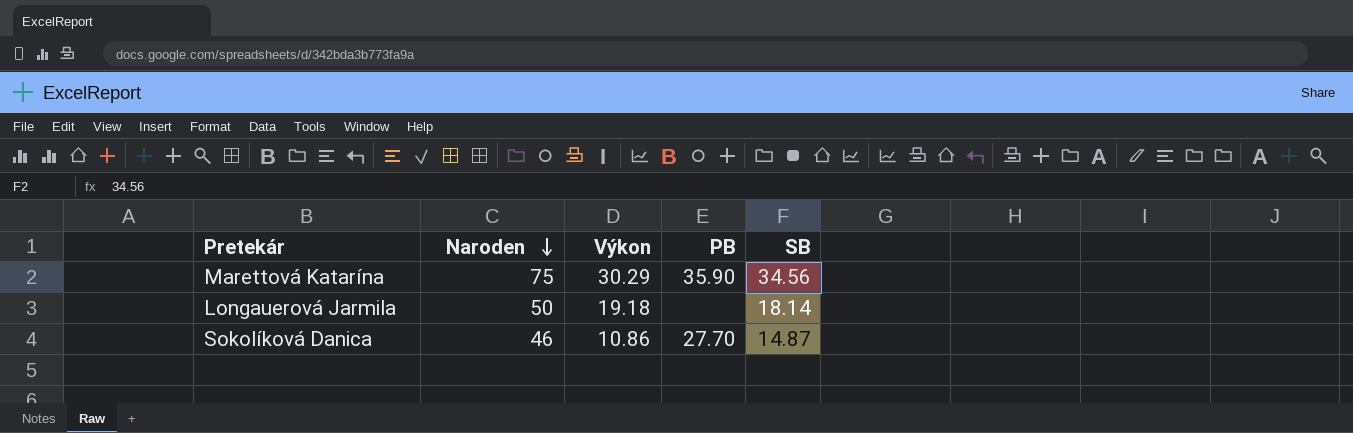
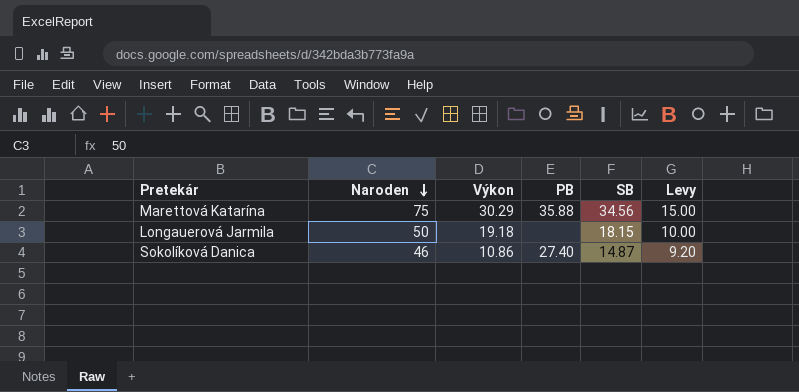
column Levy | formula: none -> [Naroden] * 0.2
Marettová Katarína | PB: 35.90 -> 35.88
Longauerová Jarmila | SB: 18.14 -> 18.15
Sokolíková Danica | PB: 27.70 -> 27.40

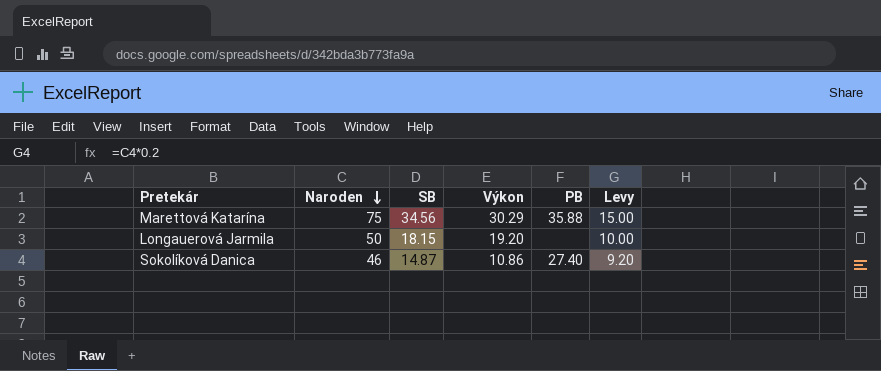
column SB | position: 5 -> 3
Longauerová Jarmila | Výkon: 19.18 -> 19.20

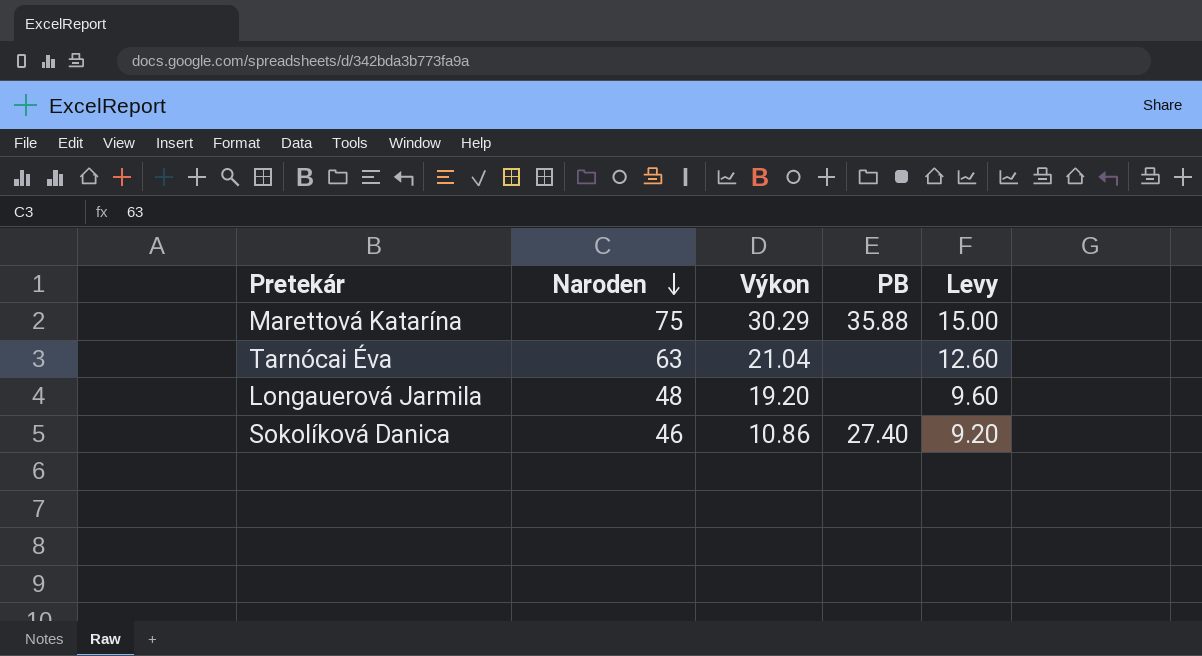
column SB | position: 3 -> none
row Tarnócai Éva: none -> 63 | 21.04 | none | 12.60
Longauerová Jarmila | Naroden: 50 -> 48
Longauerová Jarmila | Levy: 10.00 -> 9.60

